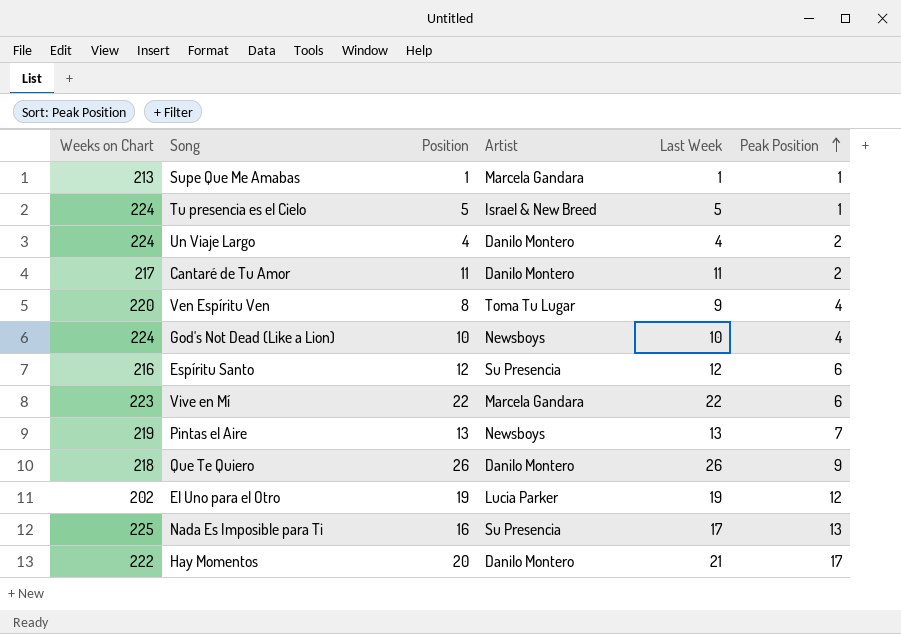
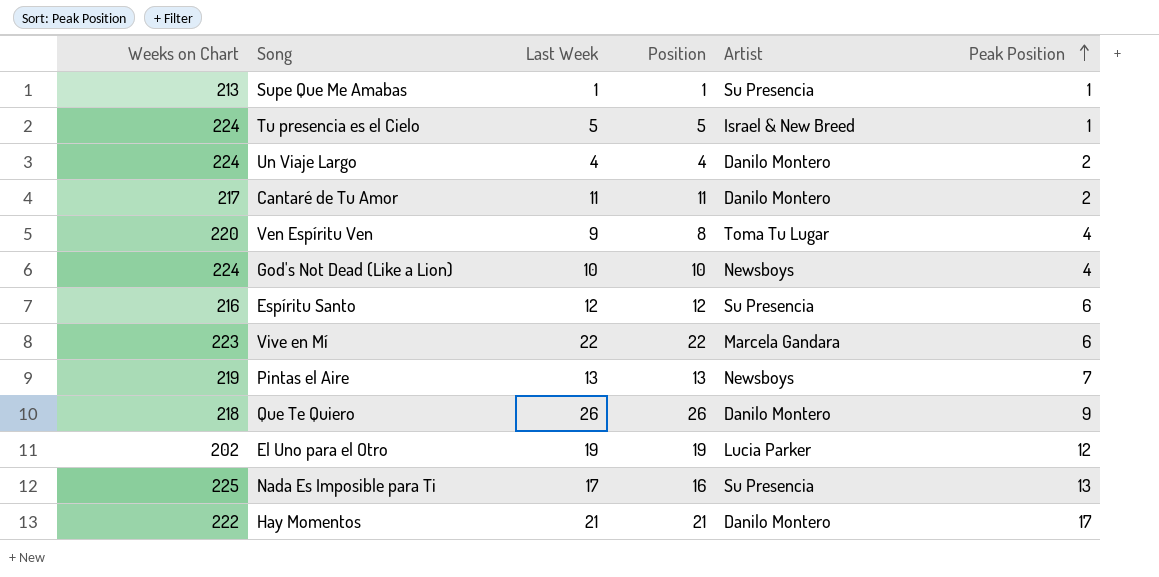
column Last Week | position: 5 -> 3
Supe Que Me Amabas | Artist: Marcela Gandara -> Su Presencia
Hay Momentos | Position: 20 -> 21

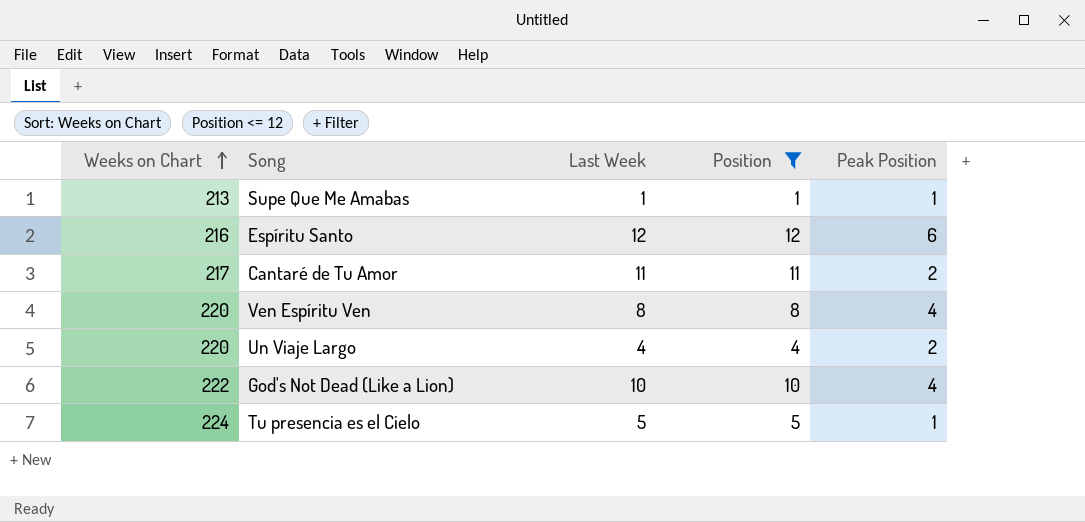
filter: none -> Position <= 12
row order: Peak Position ascending -> Weeks on Chart ascending
column Artist | position: 5 -> none
Ven Espíritu Ven | Last Week: 9 -> 8
Un Viaje Largo | Weeks on Chart: 224 -> 220
God's Not Dead (Like a Lion) | Weeks on Chart: 224 -> 222

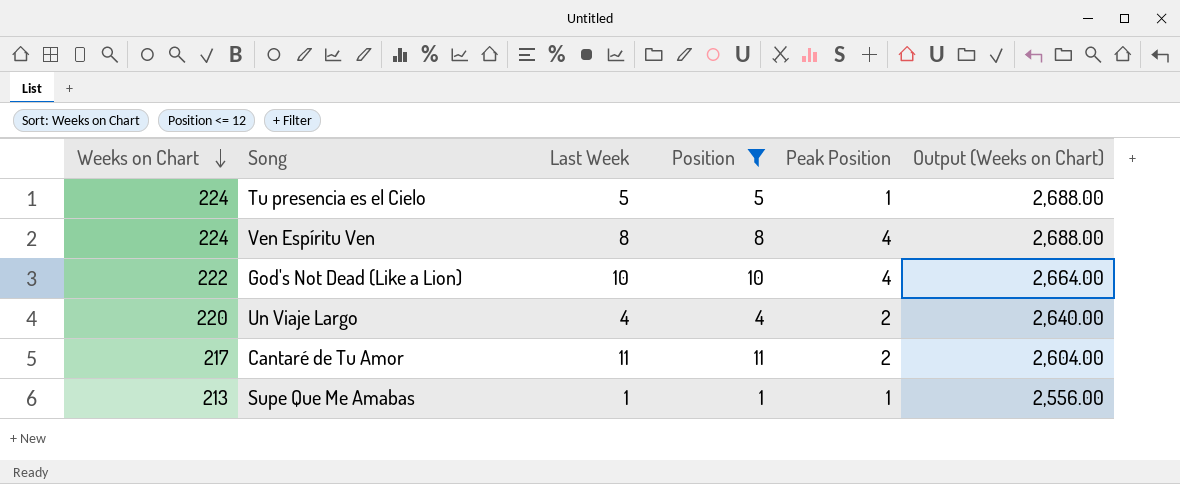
row order: Weeks on Chart ascending -> Weeks on Chart descending
column Output (Weeks on Chart) | formula: none -> [Weeks on Chart] * 12
row Espíritu Santo: 216 | 12 | 12 | 6 -> none
Ven Espíritu Ven | Weeks on Chart: 220 -> 224

